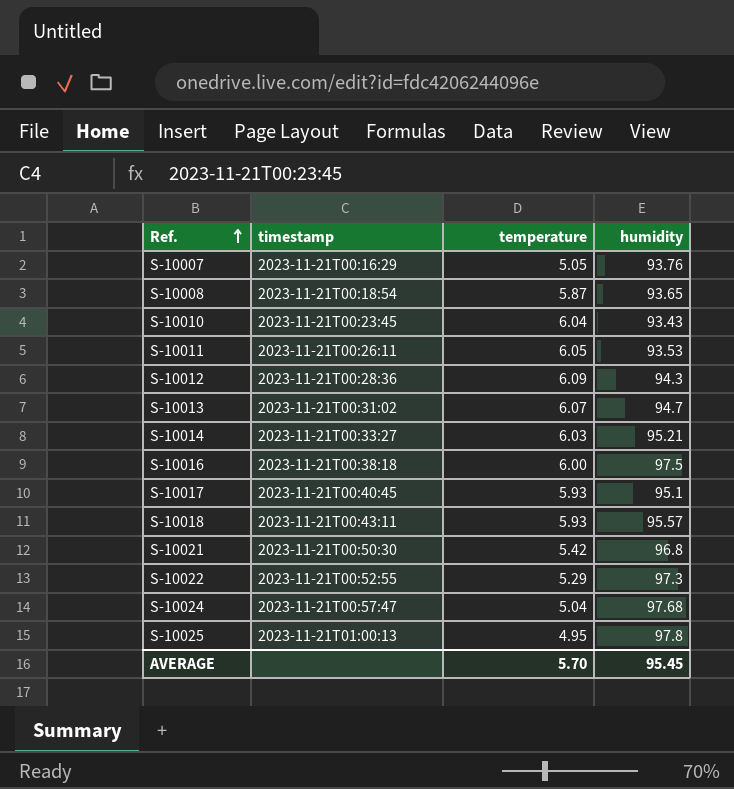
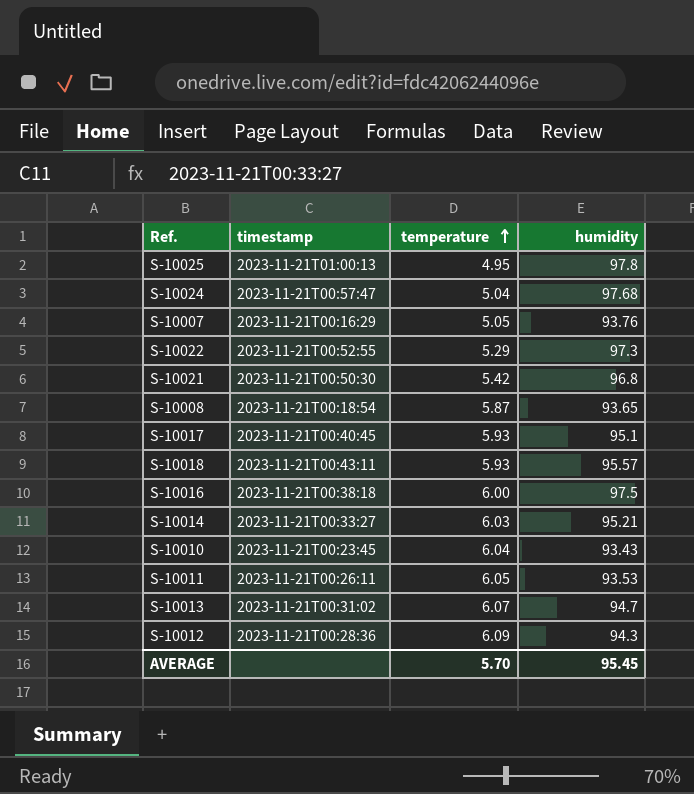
row order: Ref. ascending -> temperature ascending

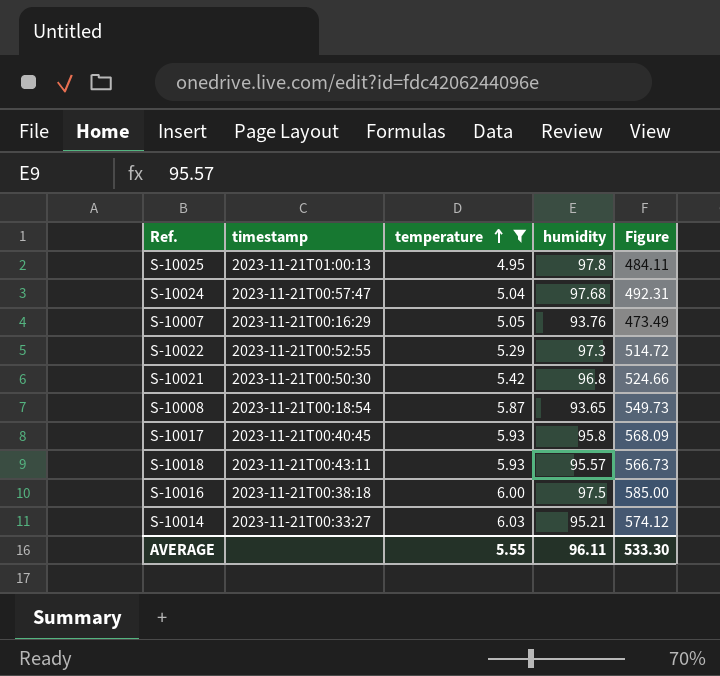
filter: none -> temperature <= 6.03
column Figure | formula: none -> [temperature] * [humidity]
S-10017 | humidity: 95.1 -> 95.8
AVERAGE | temperature: 5.70 -> 5.55
AVERAGE | humidity: 95.45 -> 96.11

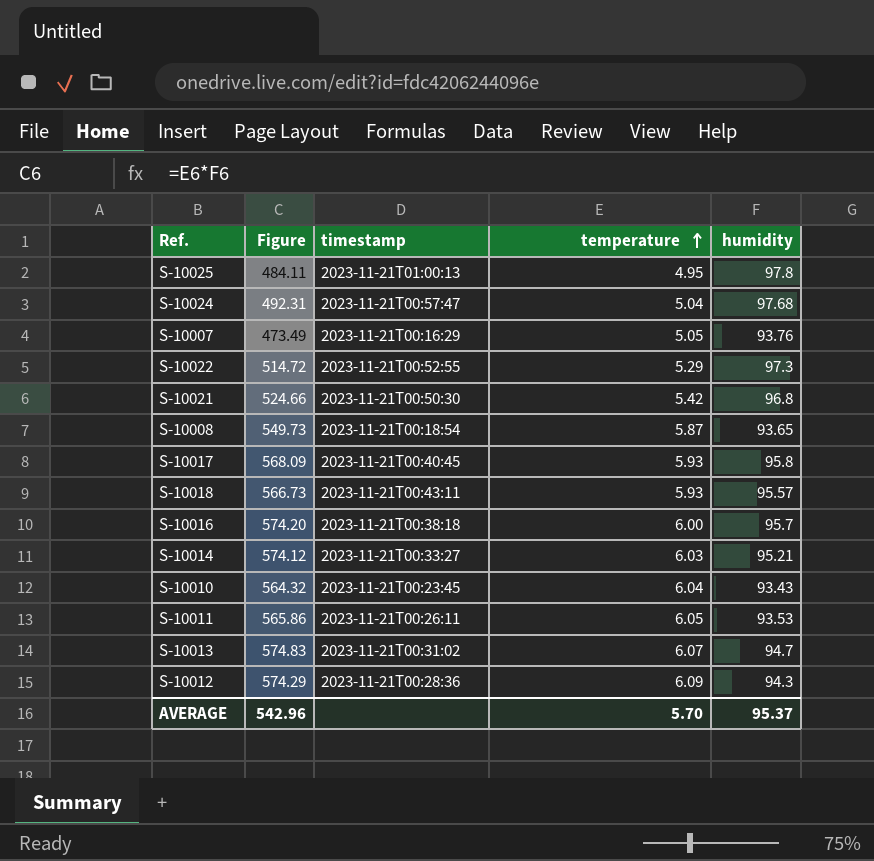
filter: temperature <= 6.03 -> none
column Figure | position: 5 -> 2
S-10016 | Figure: 585.00 -> 574.20
S-10016 | humidity: 97.5 -> 95.7
AVERAGE | Figure: 533.30 -> 542.96
AVERAGE | temperature: 5.55 -> 5.70
AVERAGE | humidity: 96.11 -> 95.37

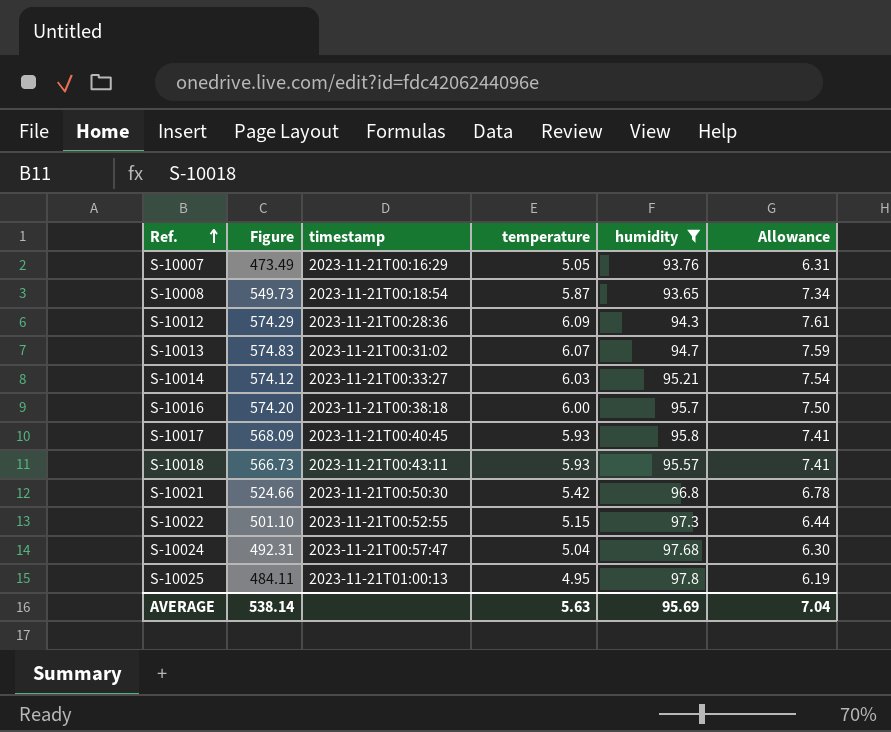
filter: none -> humidity >= 93.65
row order: temperature ascending -> Ref. ascending
column Allowance | formula: none -> [temperature] * 1.25
S-10022 | Figure: 514.72 -> 501.10
S-10022 | temperature: 5.29 -> 5.15
AVERAGE | Figure: 542.96 -> 538.14
AVERAGE | temperature: 5.70 -> 5.63
AVERAGE | humidity: 95.37 -> 95.69

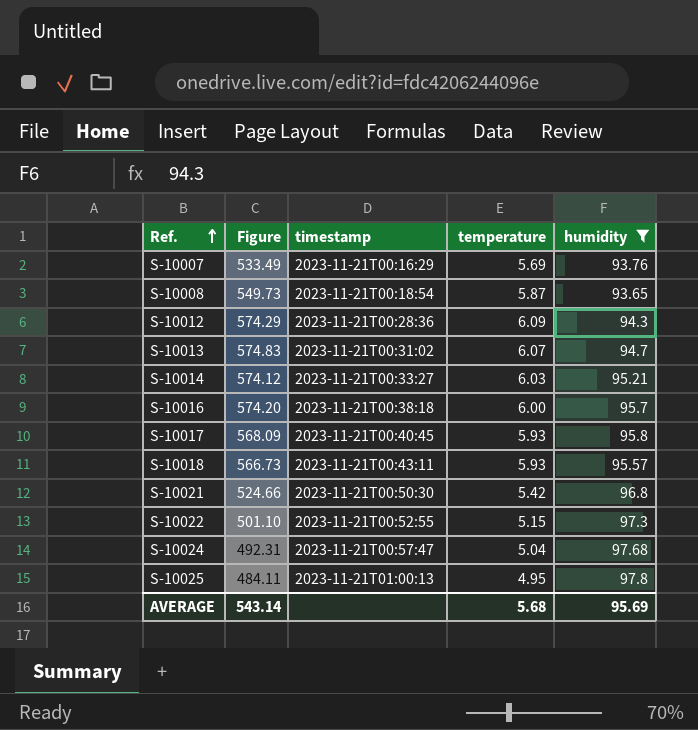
column Allowance | formula: [temperature] * 1.25 -> none
S-10007 | Figure: 473.49 -> 533.49
S-10007 | temperature: 5.05 -> 5.69
AVERAGE | Figure: 538.14 -> 543.14
AVERAGE | temperature: 5.63 -> 5.68

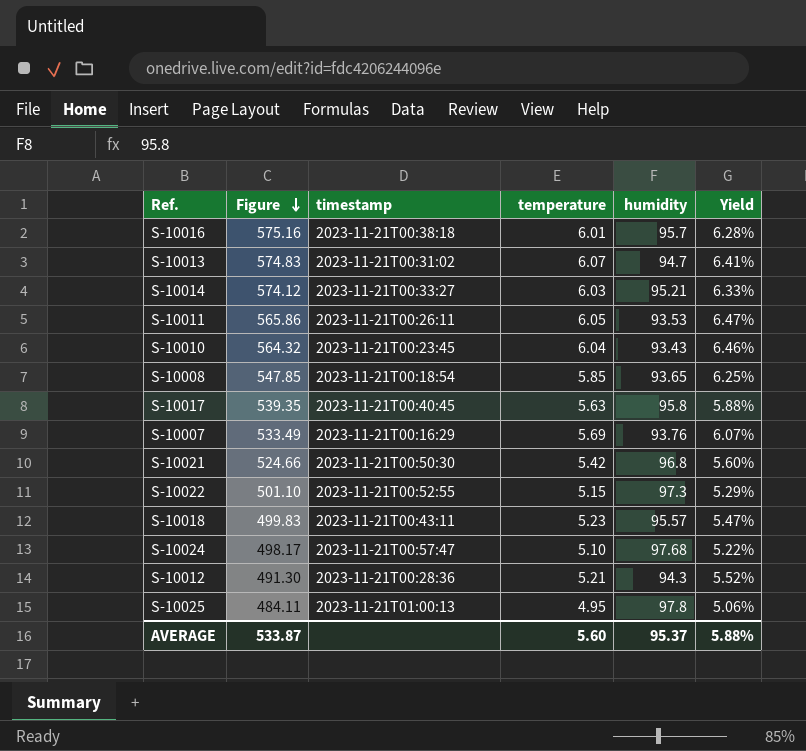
filter: humidity >= 93.65 -> none
row order: Ref. ascending -> Figure descending
column Yield | formula: none -> [temperature] / [humidity]
S-10016 | Figure: 574.20 -> 575.16
S-10016 | temperature: 6.00 -> 6.01
S-10008 | Figure: 549.73 -> 547.85
S-10008 | temperature: 5.87 -> 5.85
S-10017 | Figure: 568.09 -> 539.35
S-10017 | temperature: 5.93 -> 5.63
S-10018 | Figure: 566.73 -> 499.83
S-10018 | temperature: 5.93 -> 5.23
S-10024 | Figure: 492.31 -> 498.17
S-10024 | temperature: 5.04 -> 5.10
S-10012 | Figure: 574.29 -> 491.30
S-10012 | temperature: 6.09 -> 5.21
AVERAGE | Figure: 543.14 -> 533.87
AVERAGE | temperature: 5.68 -> 5.60
AVERAGE | humidity: 95.69 -> 95.37

